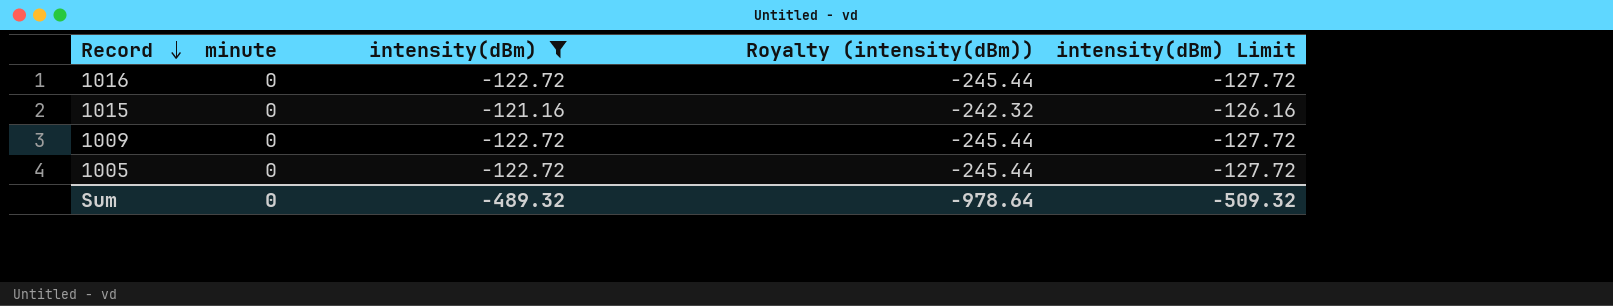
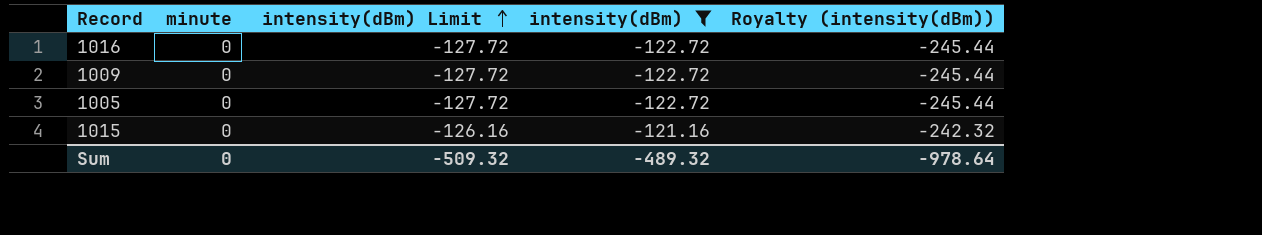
row order: Record descending -> intensity(dBm) Limit ascending
column intensity(dBm) Limit | position: 5 -> 3

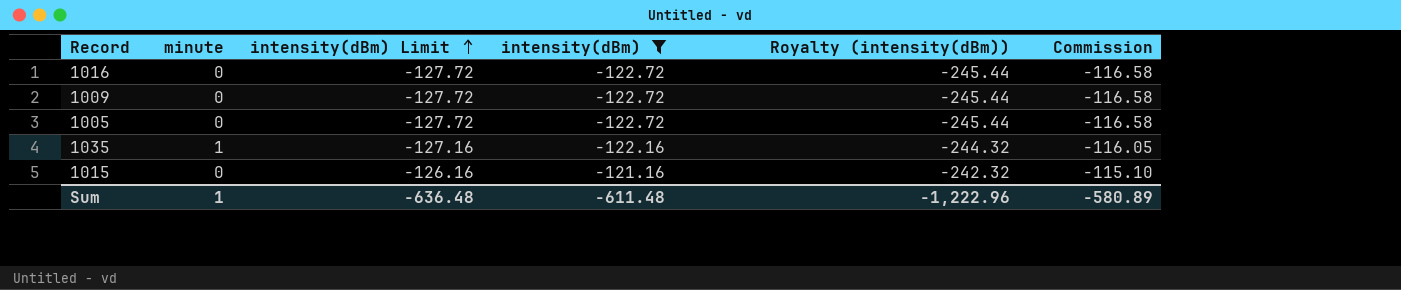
column Commission | formula: none -> [intensity(dBm)] * 0.95
row 1035: none -> 1 | -127.16 | -122.16 | -244.32 | -116.05
Sum | minute: 0 -> 1
Sum | intensity(dBm) Limit: -509.32 -> -636.48
Sum | intensity(dBm): -489.32 -> -611.48
Sum | Royalty (intensity(dBm)): -978.64 -> -1,222.96

